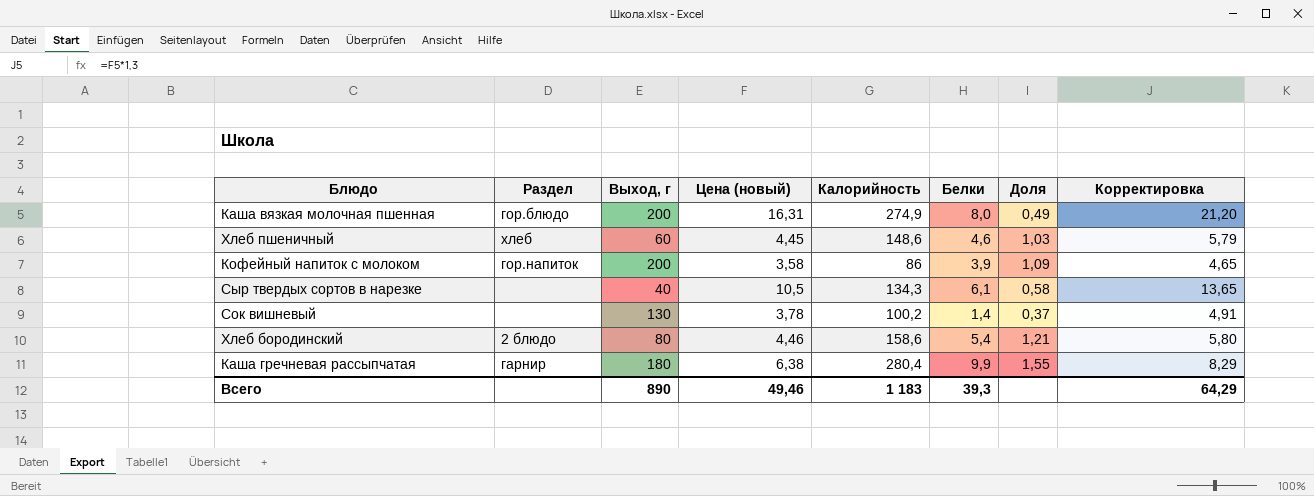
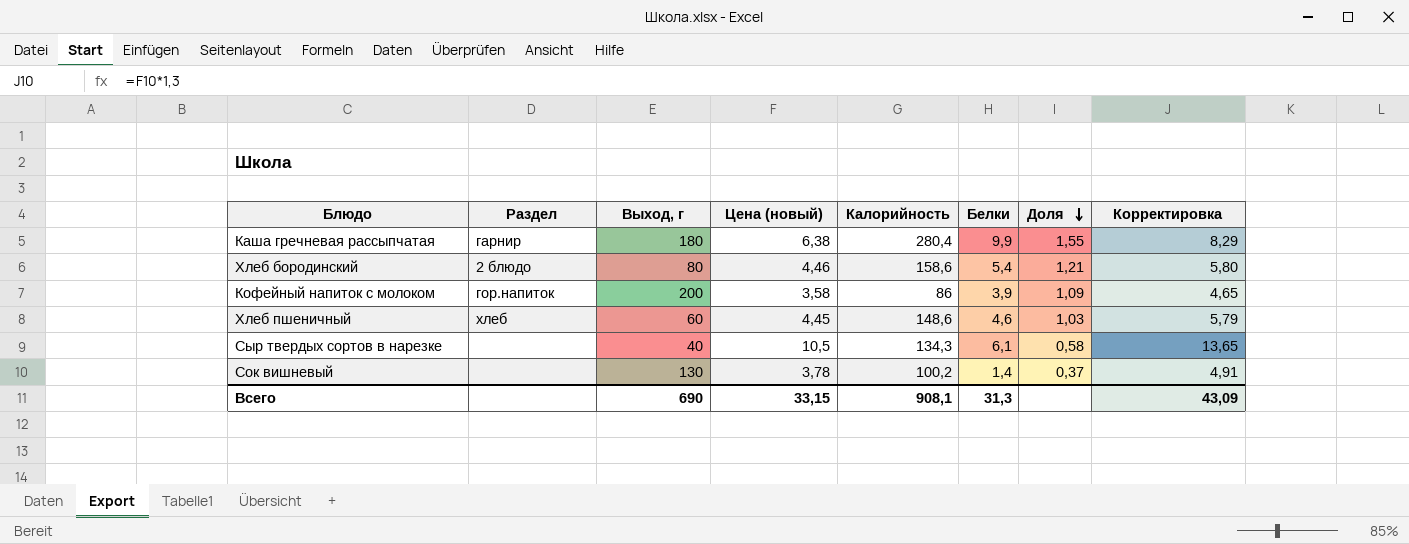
row order: none -> Доля descending
row Каша вязкая молочная пшенная: гор.блюдо | 200 | 16,31 | 274,9 | 8,0 | 0,49 | 21,20 -> none
Всего | Выход, г: 890 -> 690
Всего | Цена (новый): 49,46 -> 33,15
Всего | Калорийность: 1 183 -> 908,1
Всего | Белки: 39,3 -> 31,3
Всего | Корректировка: 64,29 -> 43,09

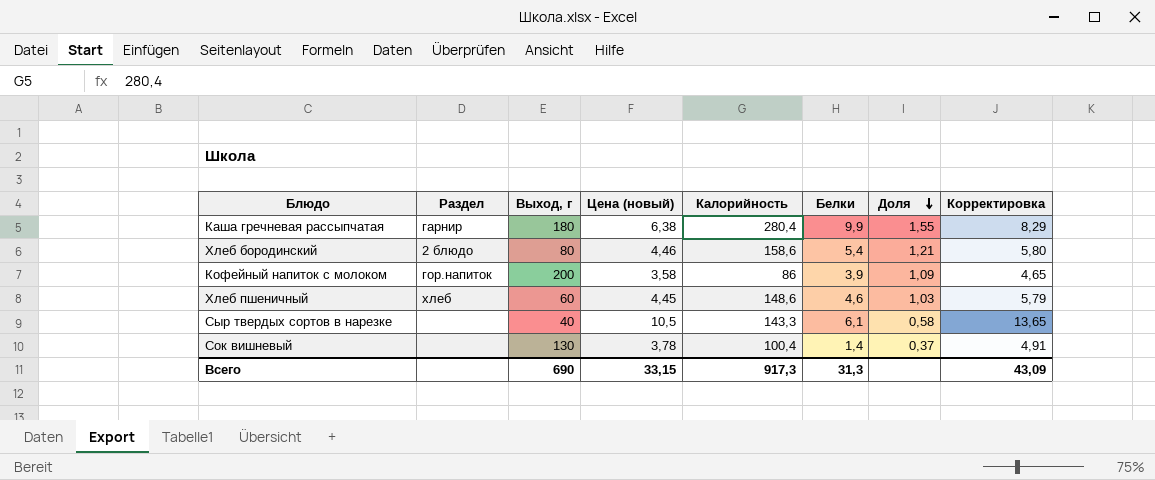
Сыр твердых сортов в нарезке | Калорийность: 134,3 -> 143,3
Сок вишневый | Калорийность: 100,2 -> 100,4
Всего | Калорийность: 908,1 -> 917,3

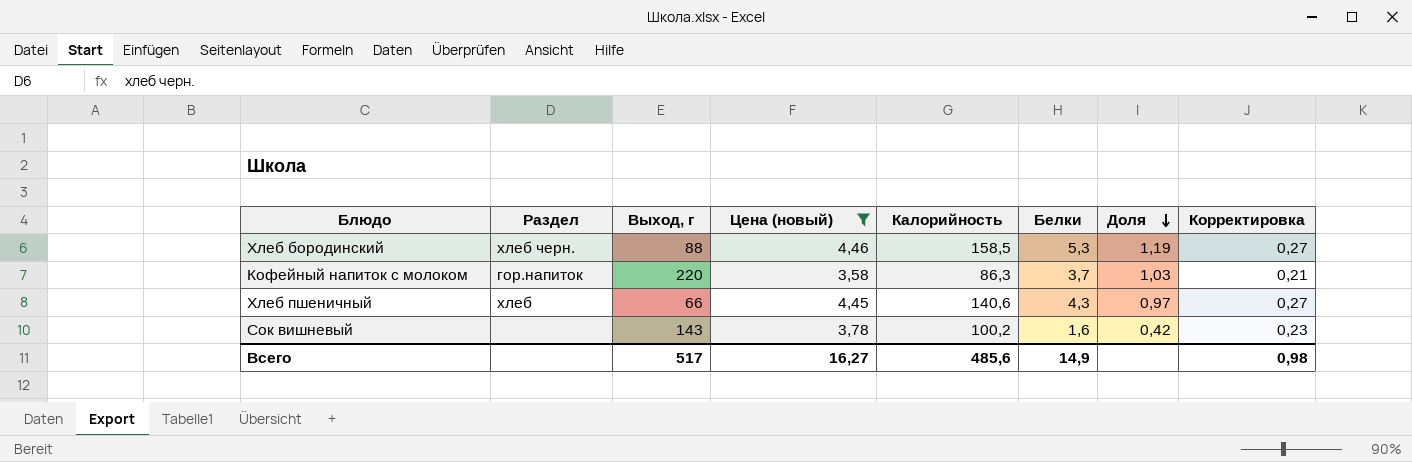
filter: none -> Цена (новый) <= 4,46
column Корректировка | formula: [Цена (новый)] * 1,3 -> [Цена (новый)] * 0,06
Хлеб бородинский | Раздел: 2 блюдо -> хлеб черн.
Хлеб бородинский | Выход, г: 80 -> 88
Хлеб бородинский | Калорийность: 158,6 -> 158,5
Хлеб бородинский | Белки: 5,4 -> 5,3
Хлеб бородинский | Доля: 1,21 -> 1,19
Кофейный напиток с молоком | Выход, г: 200 -> 220
Кофейный напиток с молоком | Калорийность: 86 -> 86,3
Кофейный напиток с молоком | Белки: 3,9 -> 3,7
Кофейный напиток с молоком | Доля: 1,09 -> 1,03
Хлеб пшеничный | Выход, г: 60 -> 66
Хлеб пшеничный | Калорийность: 148,6 -> 140,6
Хлеб пшеничный | Белки: 4,6 -> 4,3
Хлеб пшеничный | Доля: 1,03 -> 0,97
Сок вишневый | Выход, г: 130 -> 143
Сок вишневый | Калорийность: 100,4 -> 100,2
Сок вишневый | Белки: 1,4 -> 1,6
Сок вишневый | Доля: 0,37 -> 0,42
Всего | Выход, г: 690 -> 517
Всего | Цена (новый): 33,15 -> 16,27
Всего | Калорийность: 917,3 -> 485,6
Всего | Белки: 31,3 -> 14,9
Всего | Корректировка: 43,09 -> 0,98

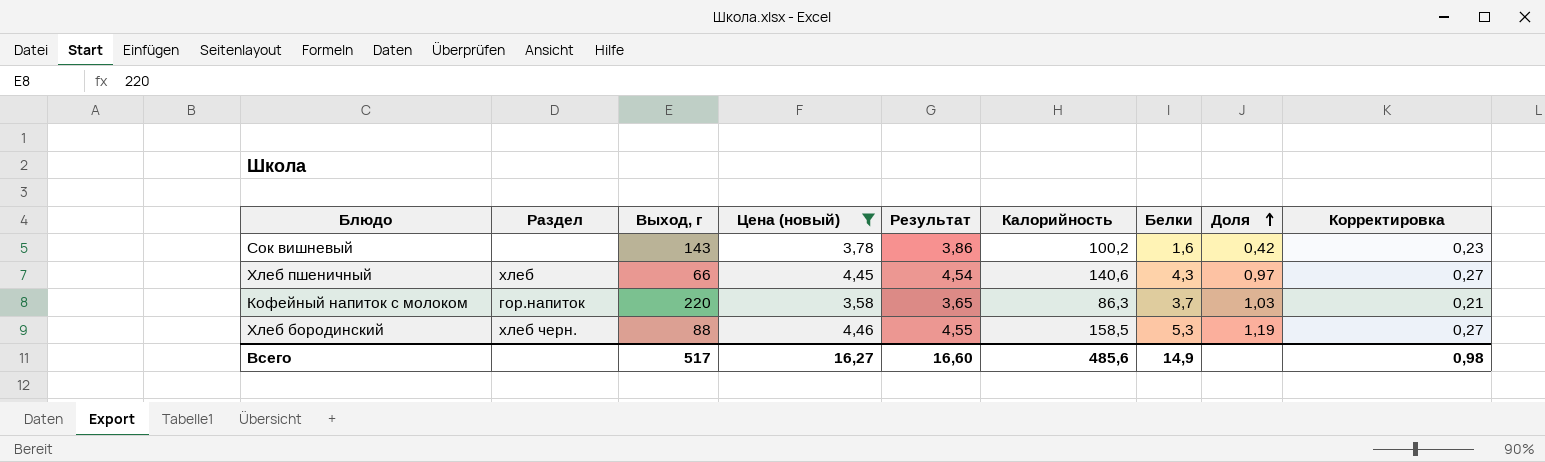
row order: Доля descending -> Доля ascending
column Результат | formula: none -> [Цена (новый)] * 1,02

